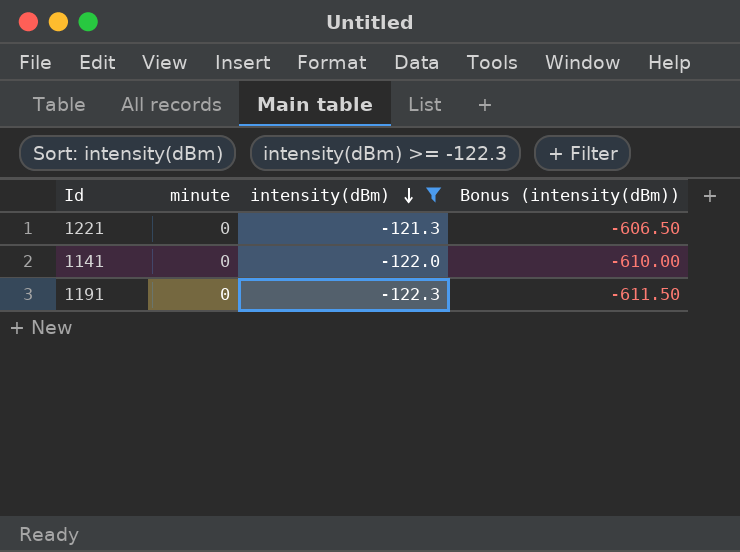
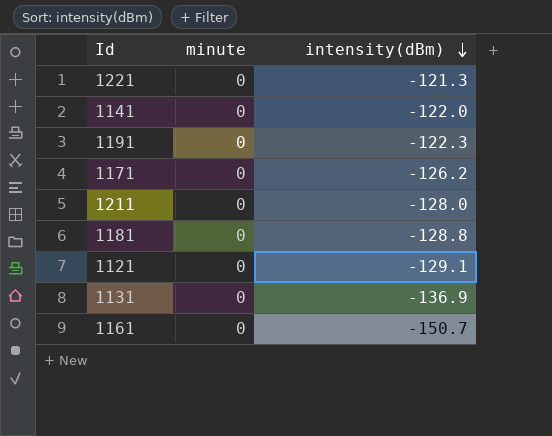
filter: intensity(dBm) >= -122.3 -> none
column Bonus (intensity(dBm)) | formula: [intensity(dBm)] * 5 -> none

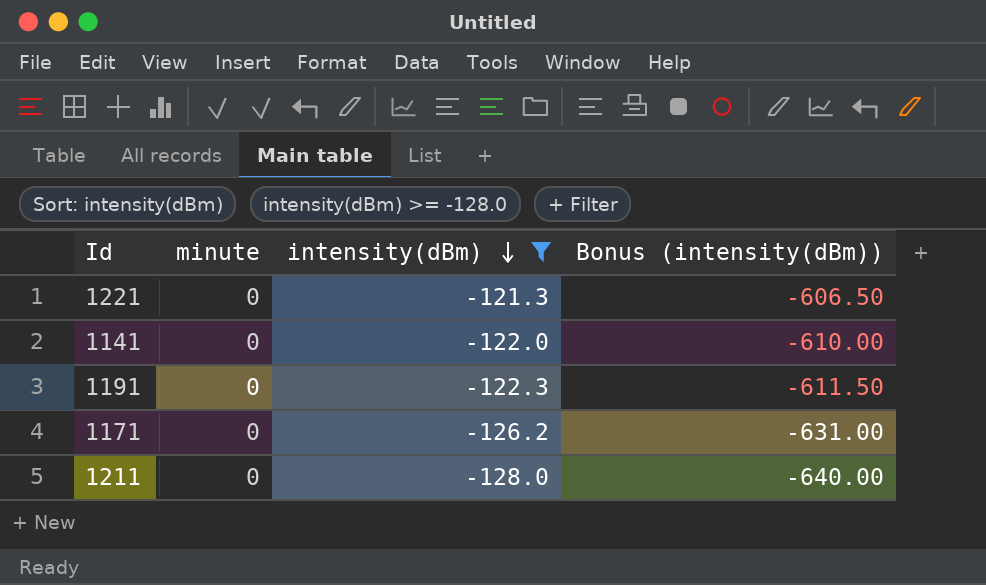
filter: none -> intensity(dBm) >= -128.0
column Bonus (intensity(dBm)) | formula: none -> [intensity(dBm)] * 5

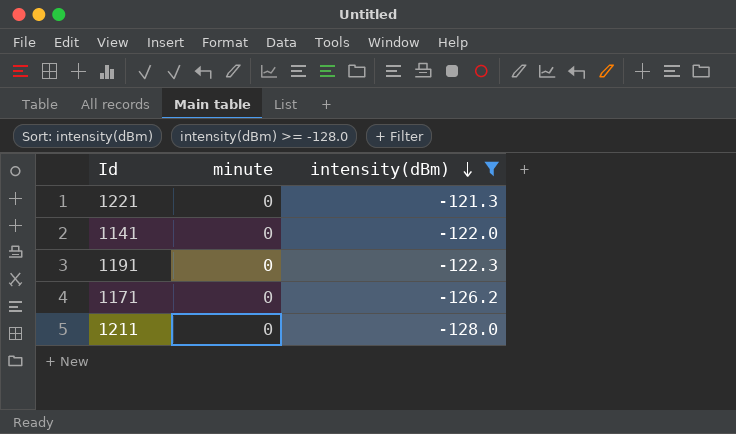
column Bonus (intensity(dBm)) | formula: [intensity(dBm)] * 5 -> none

